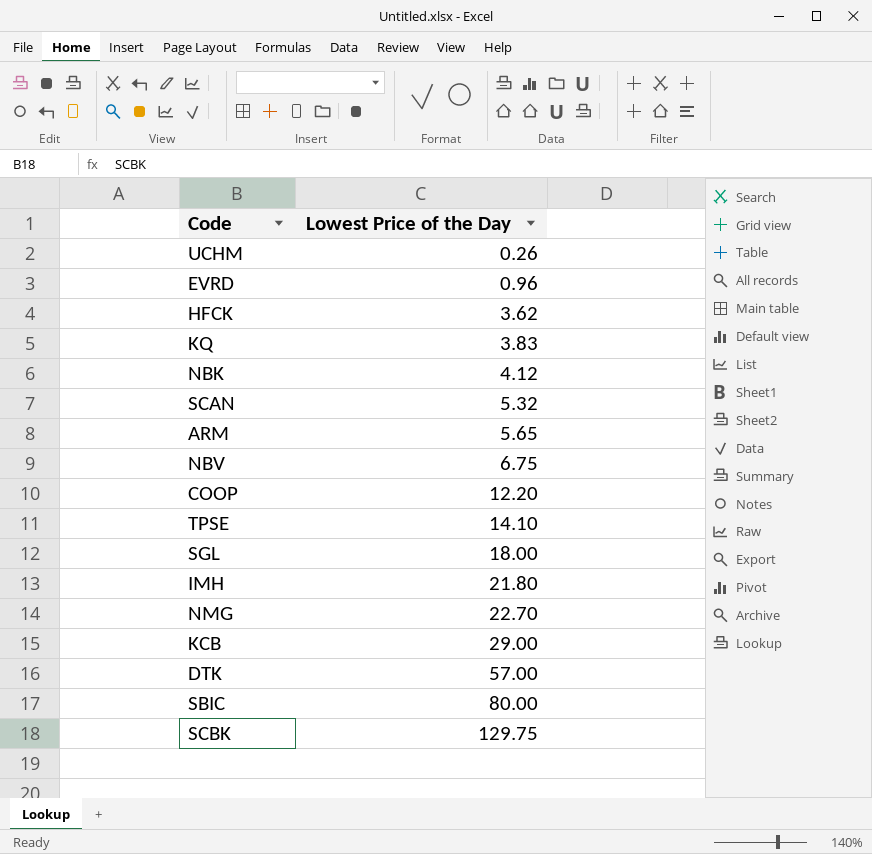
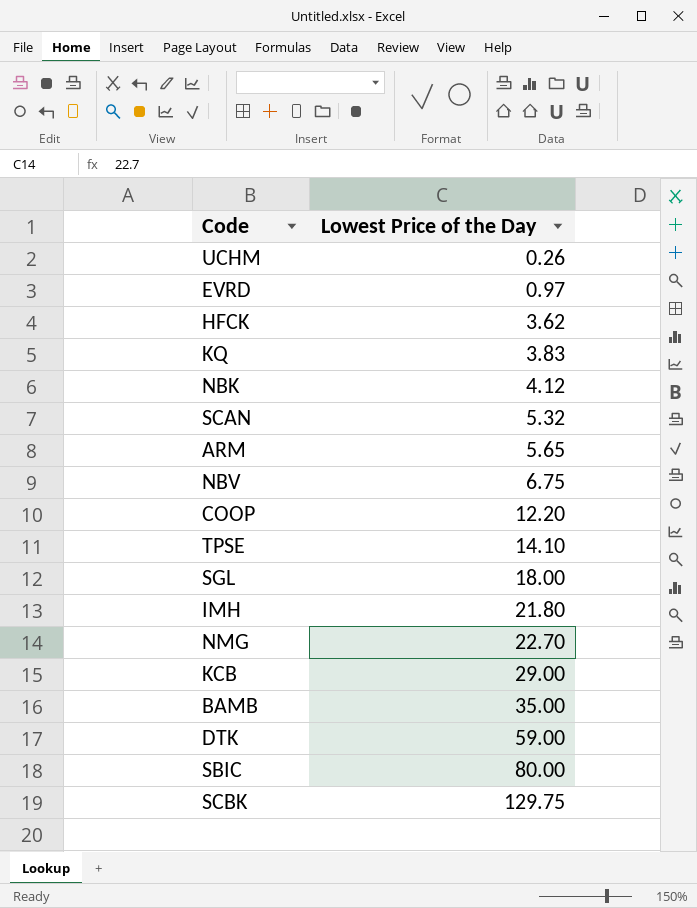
EVRD | Lowest Price of the Day: 0.96 -> 0.97
row BAMB: none -> 35.00
DTK | Lowest Price of the Day: 57.00 -> 59.00

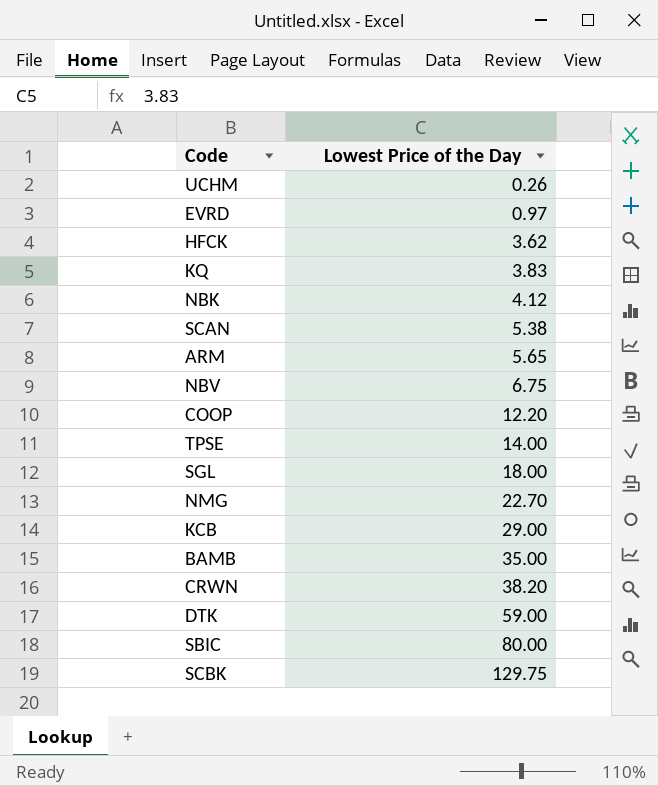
row IMH: 21.80 -> none
SCAN | Lowest Price of the Day: 5.32 -> 5.38
TPSE | Lowest Price of the Day: 14.10 -> 14.00
row CRWN: none -> 38.20

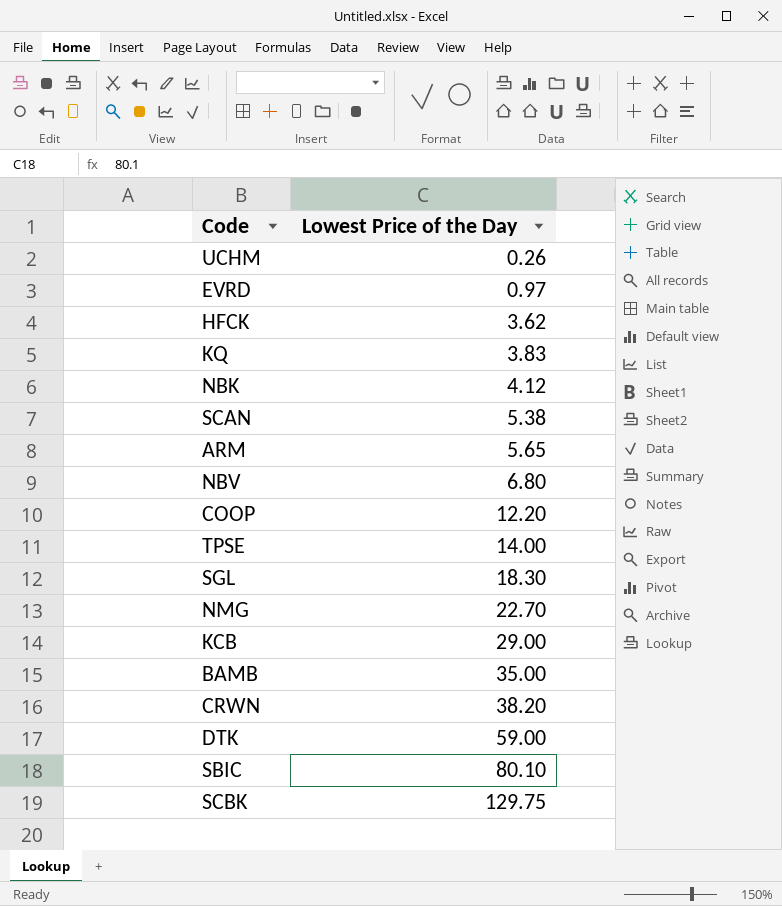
NBV | Lowest Price of the Day: 6.75 -> 6.80
SGL | Lowest Price of the Day: 18.00 -> 18.30
SBIC | Lowest Price of the Day: 80.00 -> 80.10

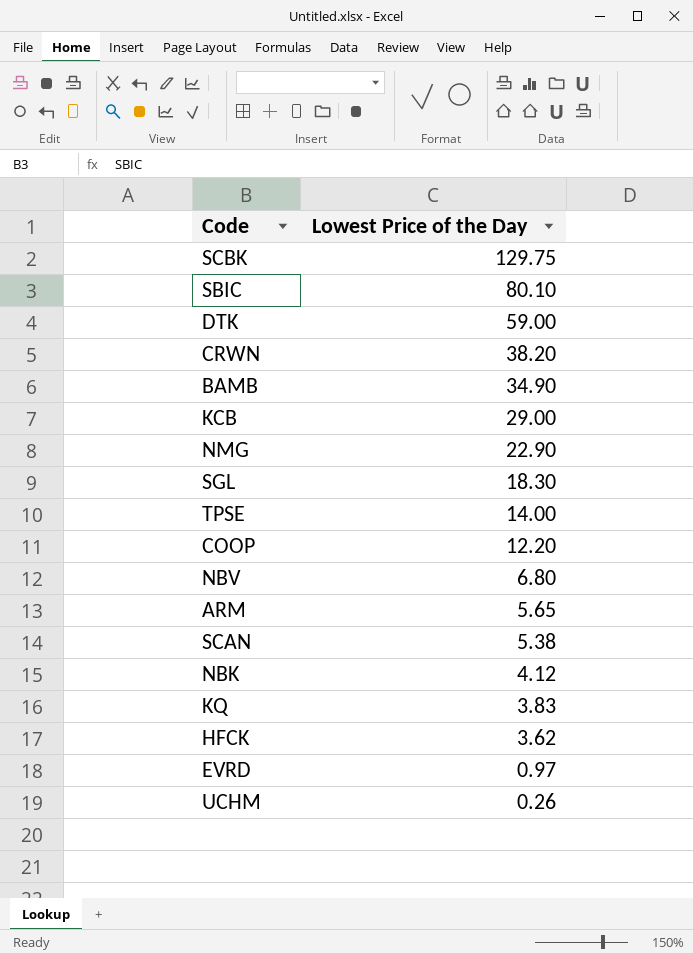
row order: Lowest Price of the Day ascending -> Lowest Price of the Day descending
BAMB | Lowest Price of the Day: 35.00 -> 34.90
NMG | Lowest Price of the Day: 22.70 -> 22.90

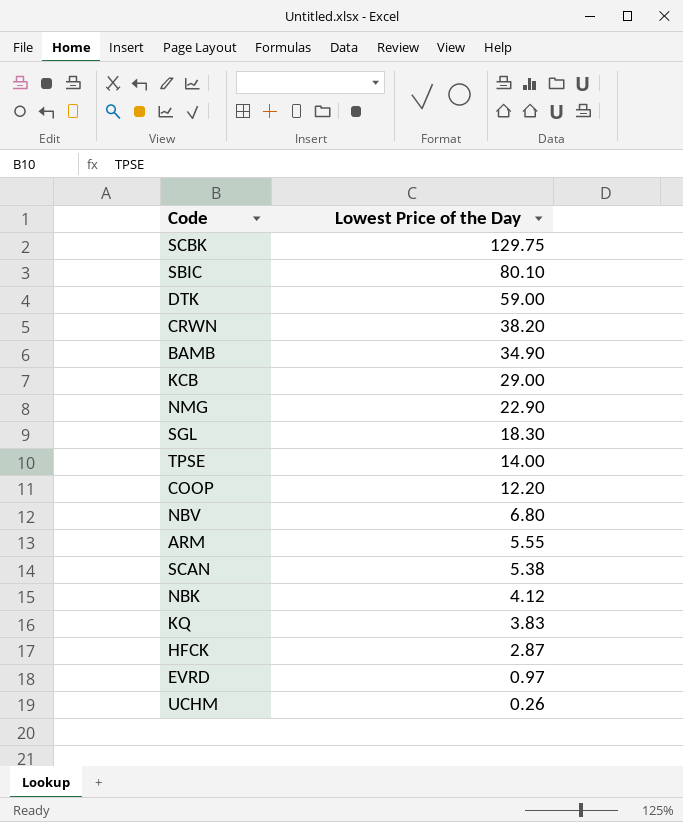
ARM | Lowest Price of the Day: 5.65 -> 5.55
HFCK | Lowest Price of the Day: 3.62 -> 2.87

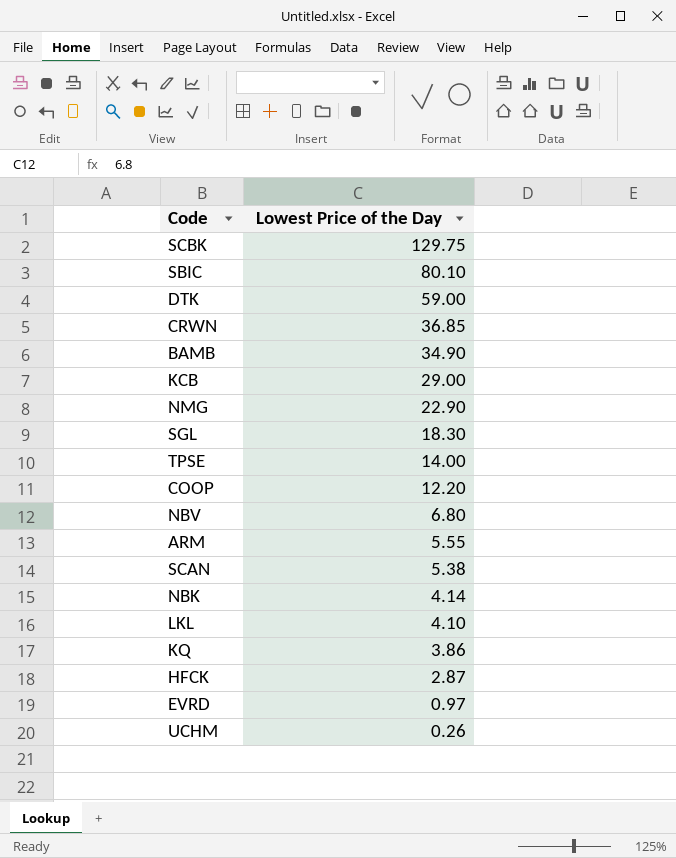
CRWN | Lowest Price of the Day: 38.20 -> 36.85
NBK | Lowest Price of the Day: 4.12 -> 4.14
row LKL: none -> 4.10
KQ | Lowest Price of the Day: 3.83 -> 3.86

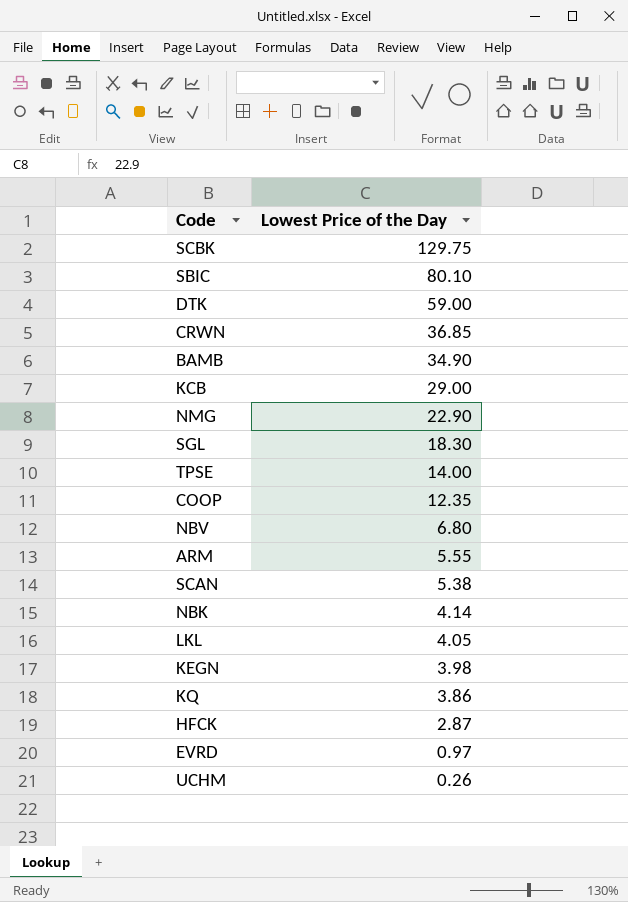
COOP | Lowest Price of the Day: 12.20 -> 12.35
LKL | Lowest Price of the Day: 4.10 -> 4.05
row KEGN: none -> 3.98

